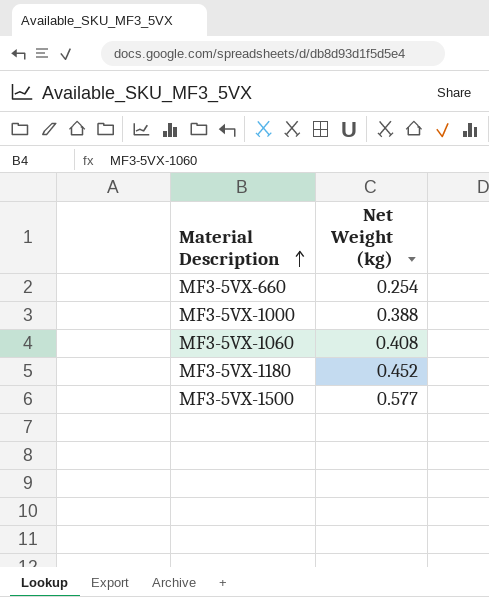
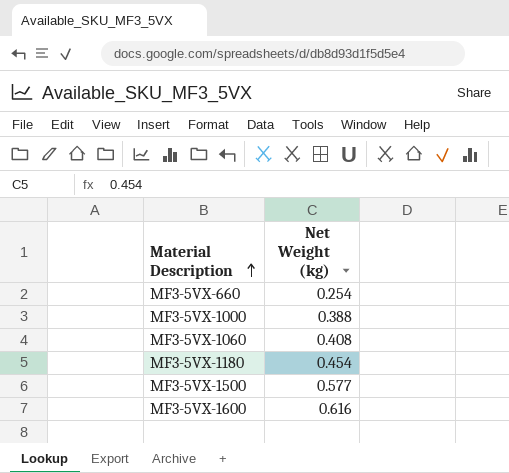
MF3-5VX-1180 | Net Weight (kg): 0.452 -> 0.454
row MF3-5VX-1600: none -> 0.616

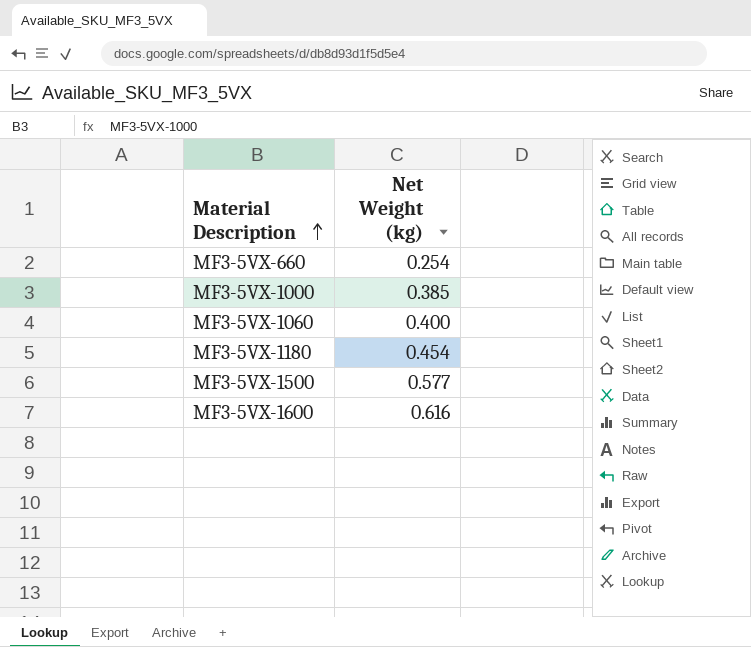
MF3-5VX-1000 | Net Weight (kg): 0.388 -> 0.385
MF3-5VX-1060 | Net Weight (kg): 0.408 -> 0.400

